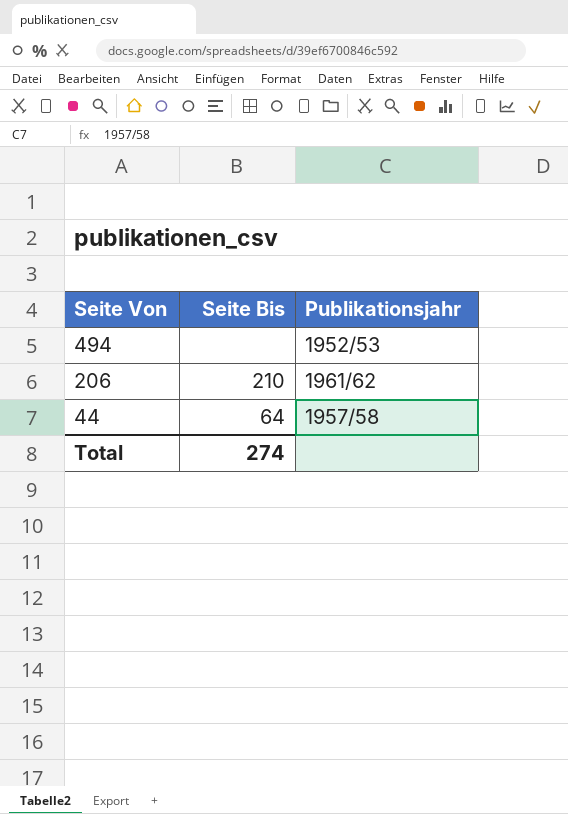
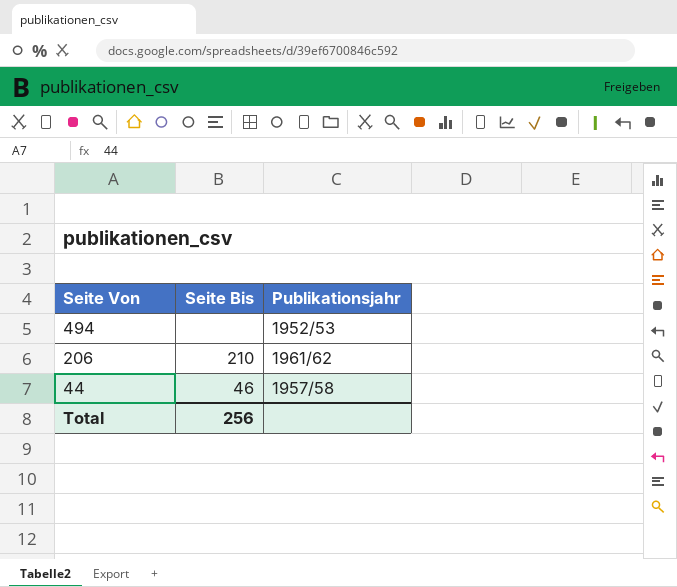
44 | Seite Bis: 64 -> 46
Total | Seite Bis: 274 -> 256

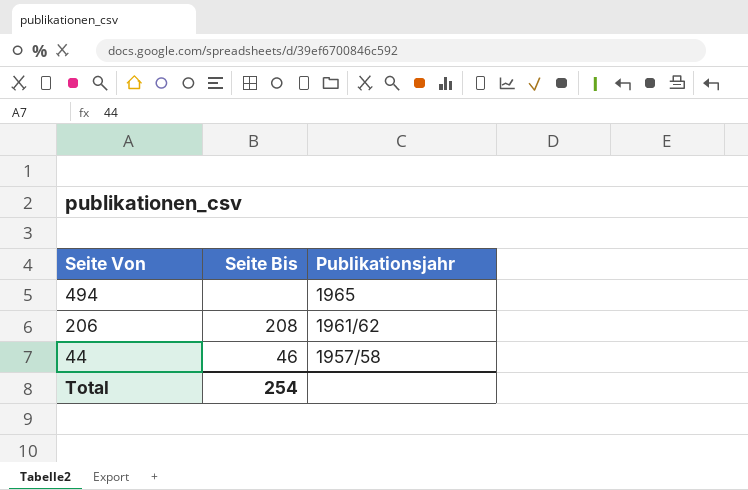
494 | Publikationsjahr: 1952/53 -> 1965
206 | Seite Bis: 210 -> 208
Total | Seite Bis: 256 -> 254

